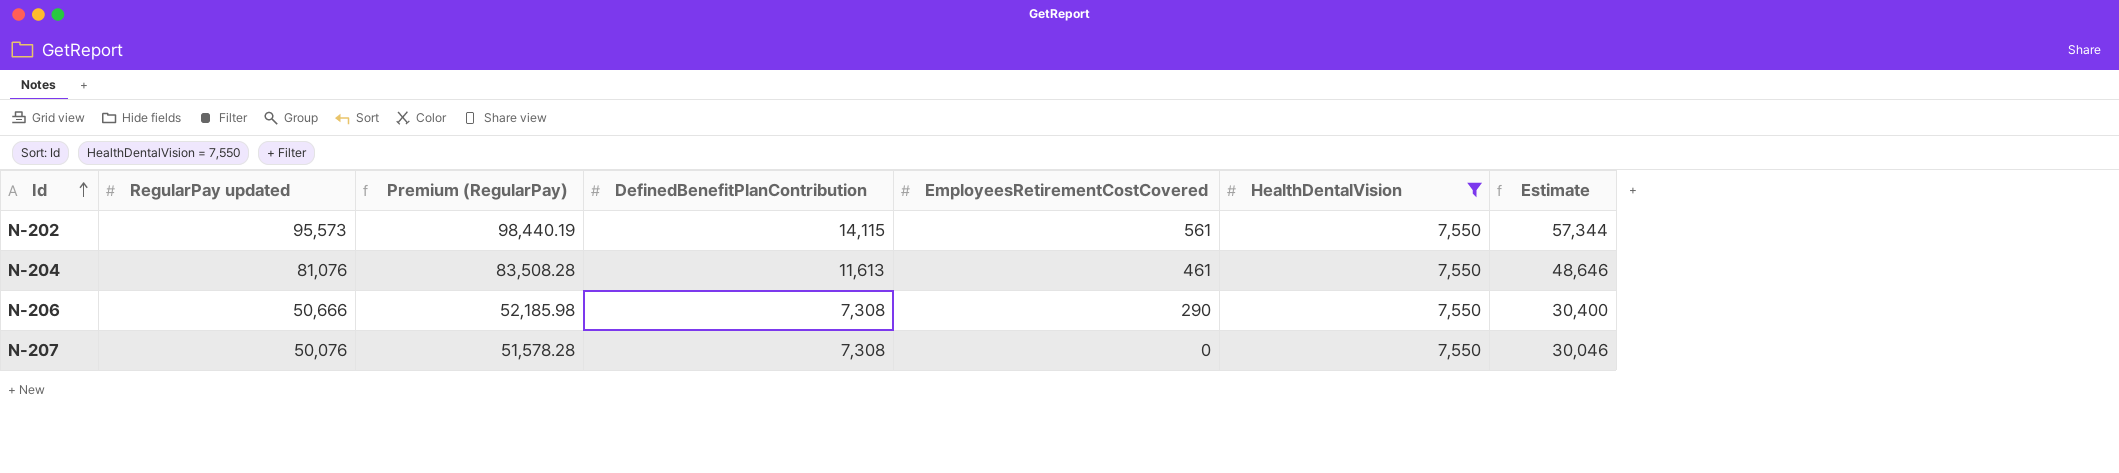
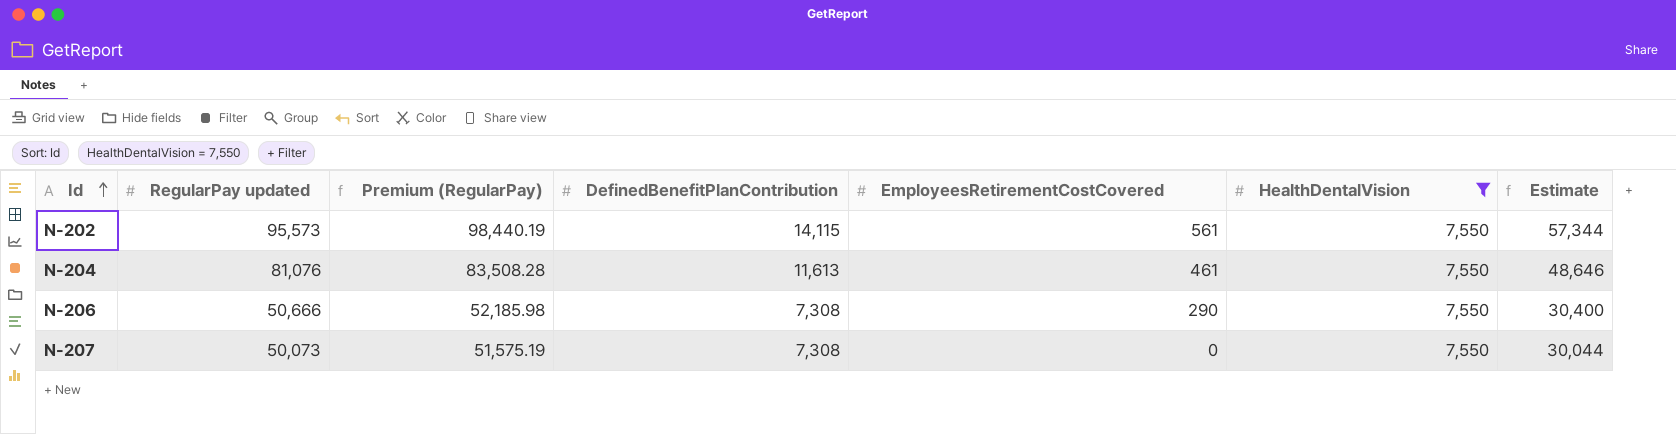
N-207 | RegularPay updated: 50,076 -> 50,073
N-207 | Premium (RegularPay): 51,578.28 -> 51,575.19
N-207 | Estimate: 30,046 -> 30,044

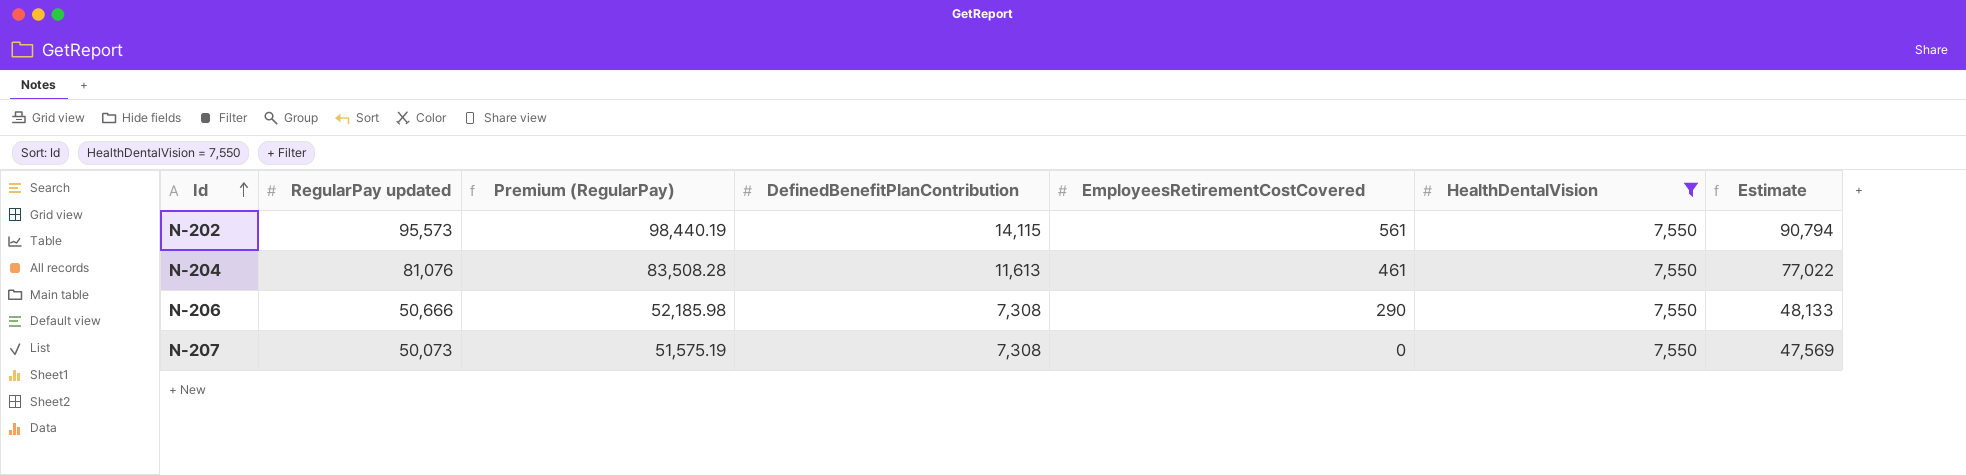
column Estimate | formula: [RegularPay updated] * 0.6 -> [RegularPay updated] * 0.95

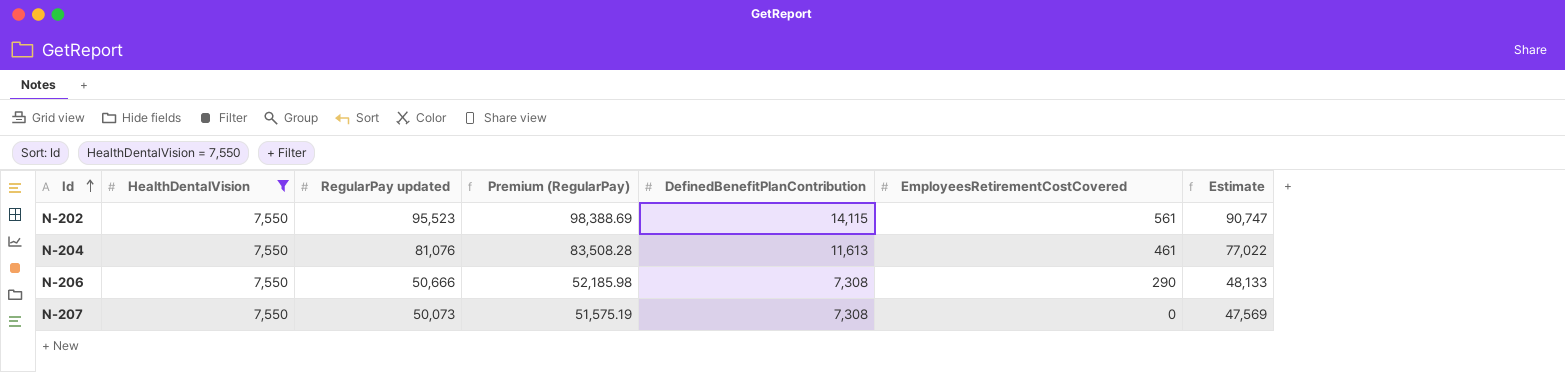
column HealthDentalVision | position: 6 -> 2
N-202 | RegularPay updated: 95,573 -> 95,523
N-202 | Premium (RegularPay): 98,440.19 -> 98,388.69
N-202 | Estimate: 90,794 -> 90,747

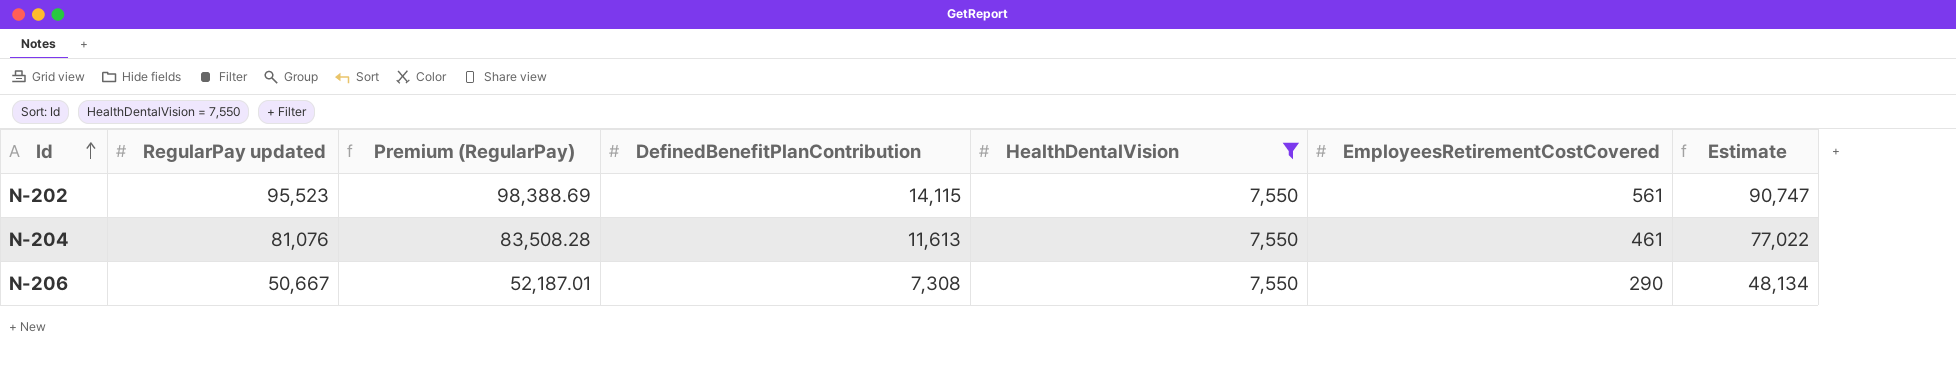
column HealthDentalVision | position: 2 -> 5
row N-207: 7,550 | 50,073 | 51,575.19 | 7,308 | 0 | 47,569 -> none
N-206 | RegularPay updated: 50,666 -> 50,667
N-206 | Premium (RegularPay): 52,185.98 -> 52,187.01
N-206 | Estimate: 48,133 -> 48,134

